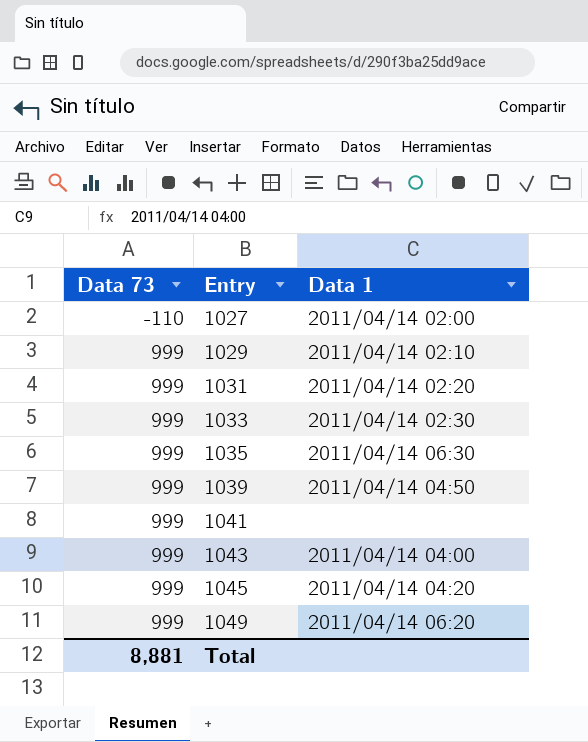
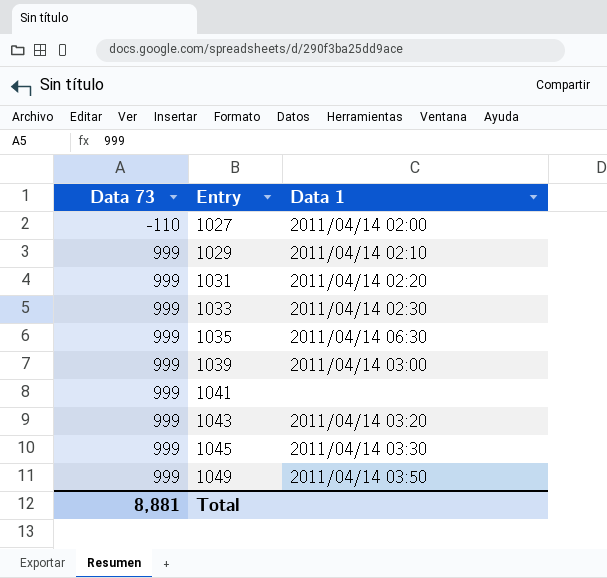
1039 | Data 1: 2011/04/14 04:50 -> 2011/04/14 03:00
1043 | Data 1: 2011/04/14 04:00 -> 2011/04/14 03:20
1045 | Data 1: 2011/04/14 04:20 -> 2011/04/14 03:30
1049 | Data 1: 2011/04/14 06:20 -> 2011/04/14 03:50

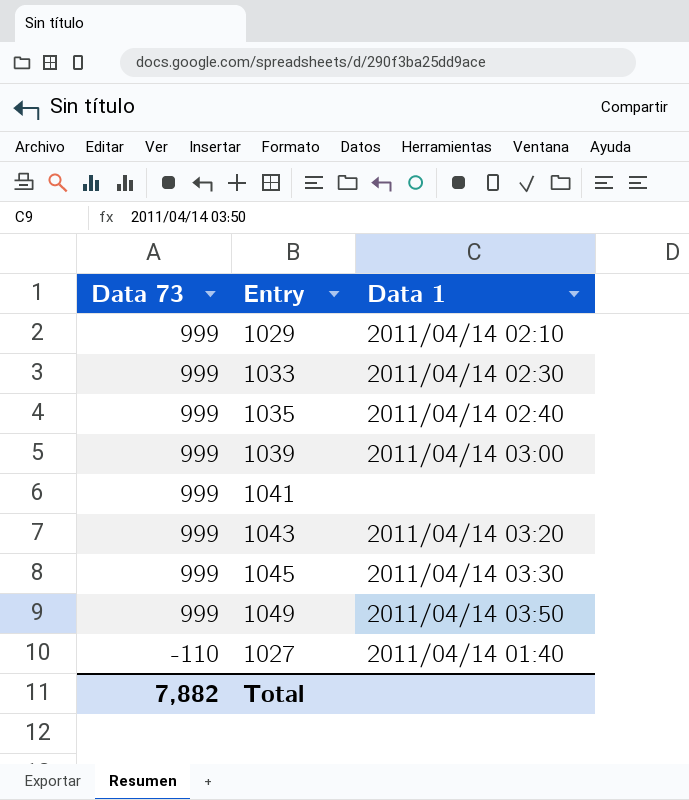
row order: Data 73 ascending -> Data 73 descending
row 1031: 999 | 2011/04/14 02:20 -> none
1035 | Data 1: 2011/04/14 06:30 -> 2011/04/14 02:40
1027 | Data 1: 2011/04/14 02:00 -> 2011/04/14 01:40
Total | Data 73: 8,881 -> 7,882

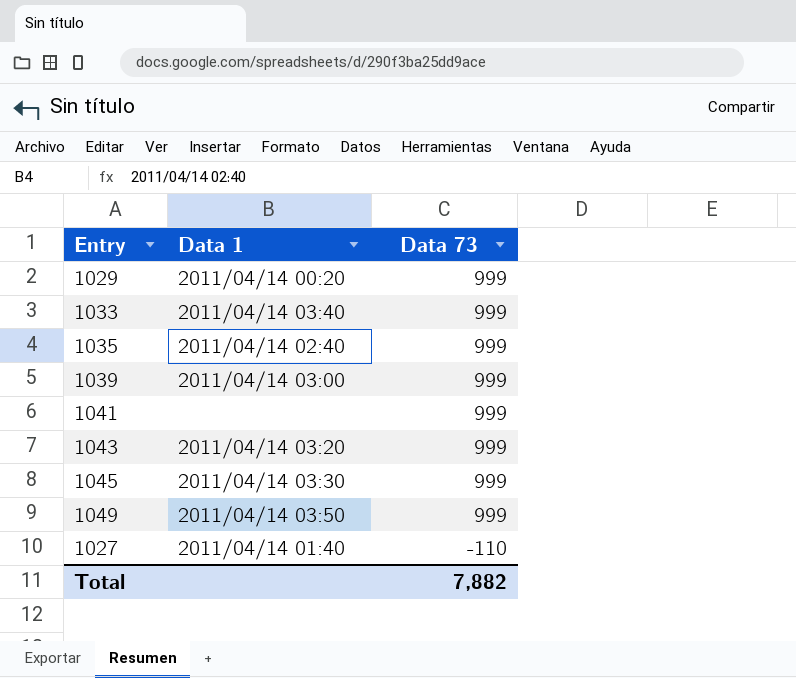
column Data 73 | position: 1 -> 3
1029 | Data 1: 2011/04/14 02:10 -> 2011/04/14 00:20
1033 | Data 1: 2011/04/14 02:30 -> 2011/04/14 03:40

